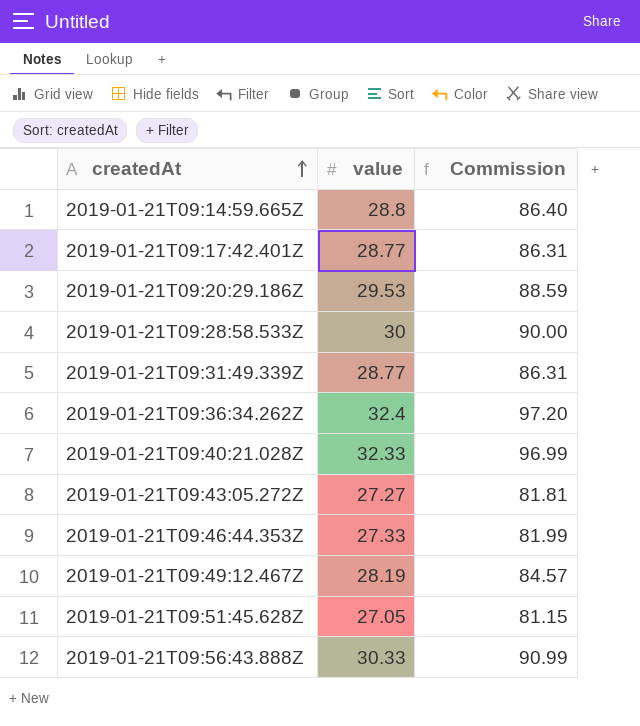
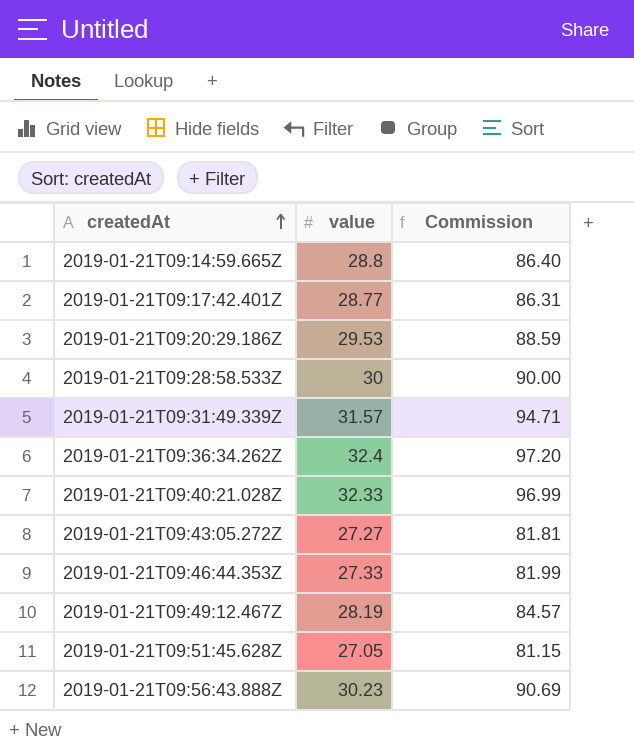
2019-01-21T09:31:49.339Z | value: 28.77 -> 31.57
2019-01-21T09:31:49.339Z | Commission: 86.31 -> 94.71
2019-01-21T09:56:43.888Z | value: 30.33 -> 30.23
2019-01-21T09:56:43.888Z | Commission: 90.99 -> 90.69

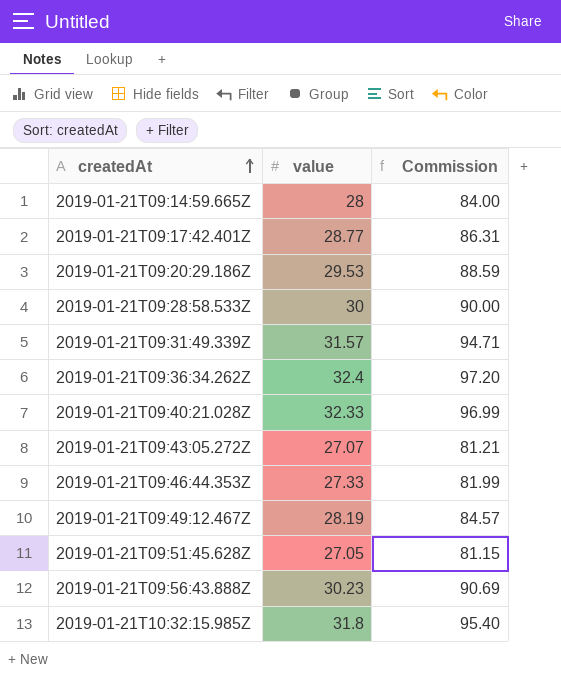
2019-01-21T09:14:59.665Z | value: 28.8 -> 28
2019-01-21T09:14:59.665Z | Commission: 86.40 -> 84.00
2019-01-21T09:43:05.272Z | value: 27.27 -> 27.07
2019-01-21T09:43:05.272Z | Commission: 81.81 -> 81.21
row 2019-01-21T10:32:15.985Z: none -> 31.8 | 95.40

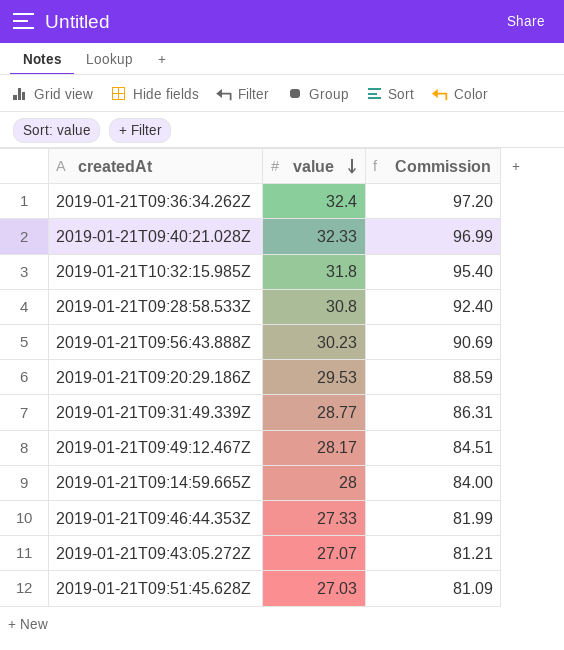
row order: createdAt ascending -> value descending
row 2019-01-21T09:17:42.401Z: 28.77 | 86.31 -> none
2019-01-21T09:28:58.533Z | value: 30 -> 30.8
2019-01-21T09:28:58.533Z | Commission: 90.00 -> 92.40
2019-01-21T09:31:49.339Z | value: 31.57 -> 28.77
2019-01-21T09:31:49.339Z | Commission: 94.71 -> 86.31
2019-01-21T09:49:12.467Z | value: 28.19 -> 28.17
2019-01-21T09:49:12.467Z | Commission: 84.57 -> 84.51
2019-01-21T09:51:45.628Z | value: 27.05 -> 27.03
2019-01-21T09:51:45.628Z | Commission: 81.15 -> 81.09

